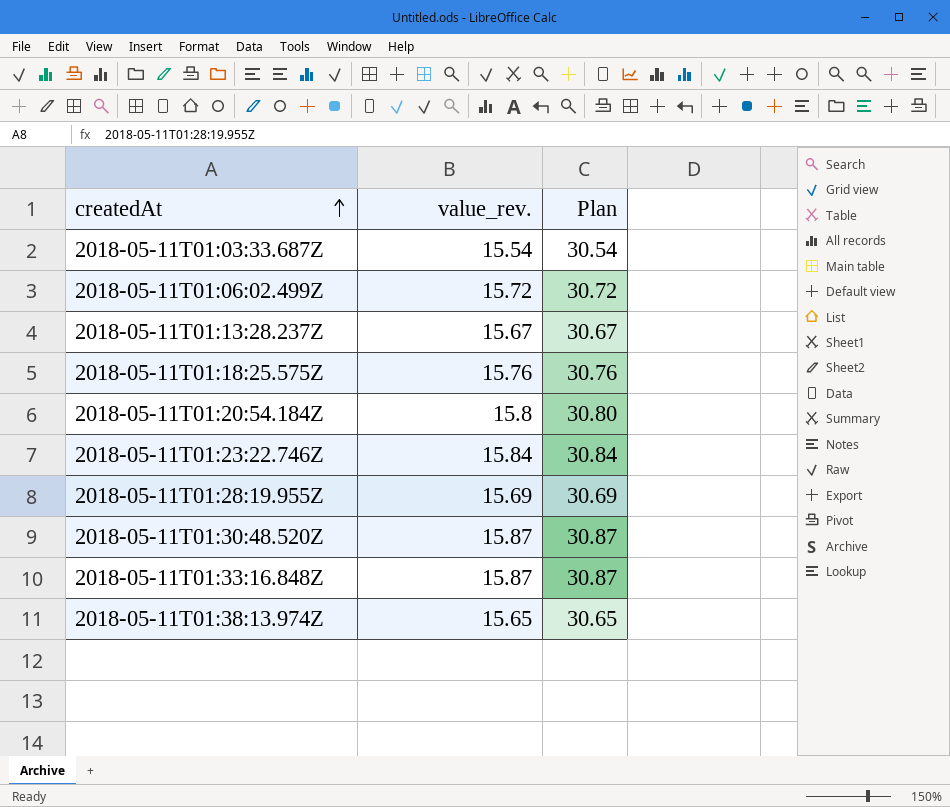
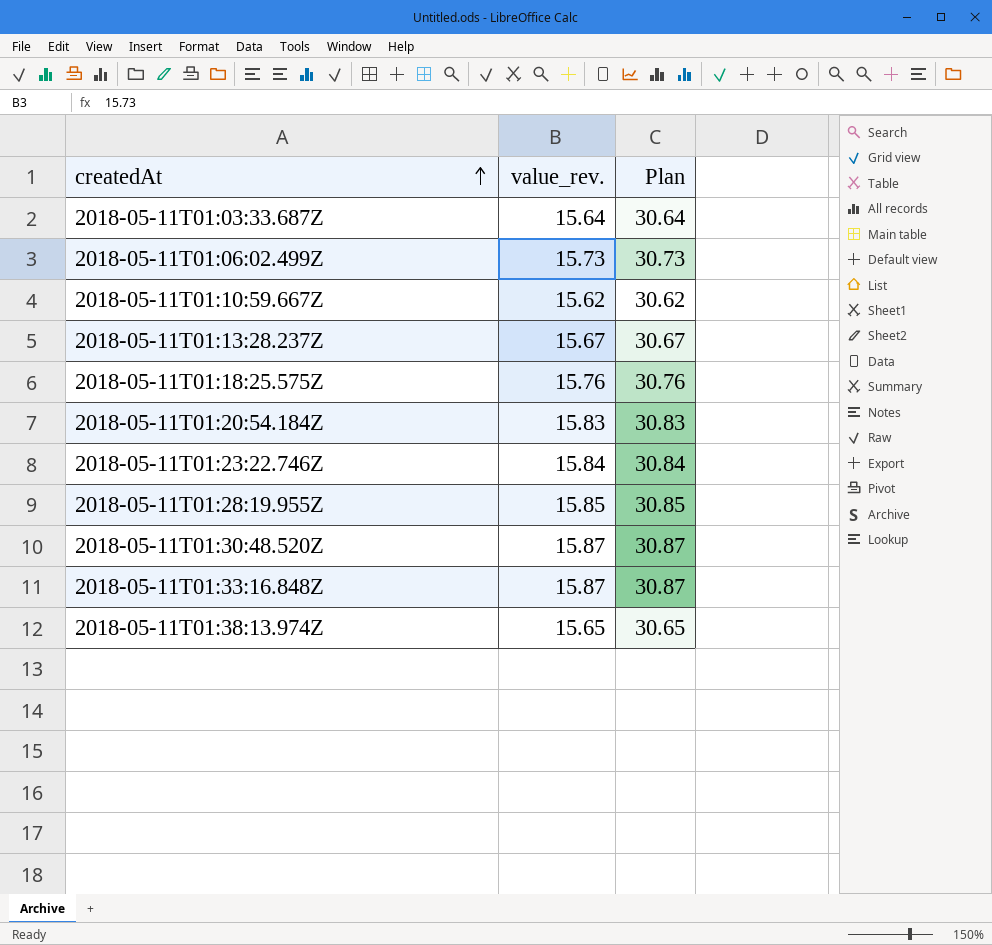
2018-05-11T01:03:33.687Z | value_rev.: 15.54 -> 15.64
2018-05-11T01:03:33.687Z | Plan: 30.54 -> 30.64
2018-05-11T01:06:02.499Z | value_rev.: 15.72 -> 15.73
2018-05-11T01:06:02.499Z | Plan: 30.72 -> 30.73
row 2018-05-11T01:10:59.667Z: none -> 15.62 | 30.62
2018-05-11T01:20:54.184Z | value_rev.: 15.8 -> 15.83
2018-05-11T01:20:54.184Z | Plan: 30.80 -> 30.83
2018-05-11T01:28:19.955Z | value_rev.: 15.69 -> 15.85
2018-05-11T01:28:19.955Z | Plan: 30.69 -> 30.85

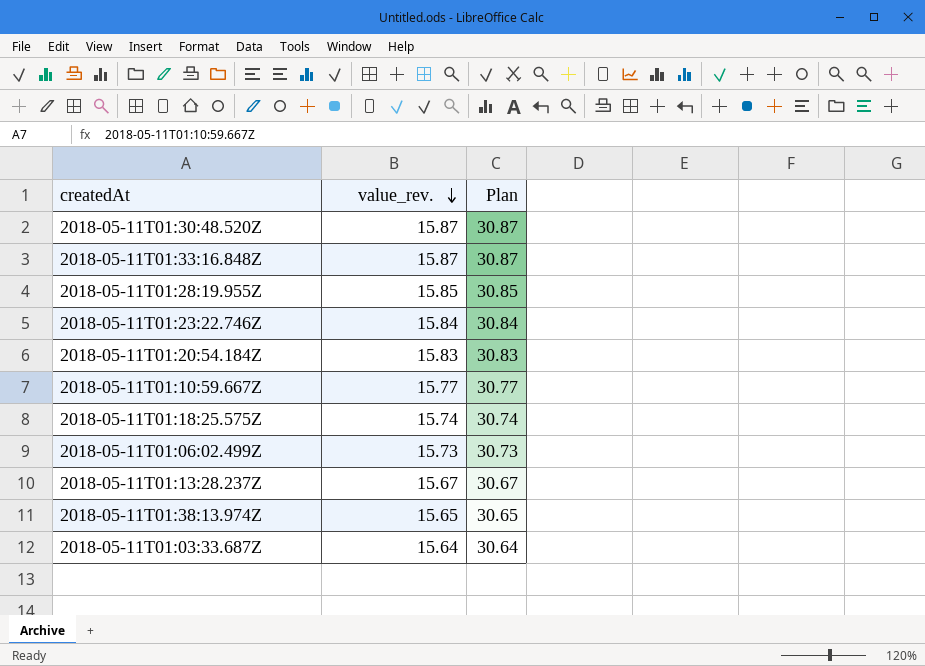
row order: createdAt ascending -> value_rev. descending
2018-05-11T01:10:59.667Z | value_rev.: 15.62 -> 15.77
2018-05-11T01:10:59.667Z | Plan: 30.62 -> 30.77
2018-05-11T01:18:25.575Z | value_rev.: 15.76 -> 15.74
2018-05-11T01:18:25.575Z | Plan: 30.76 -> 30.74

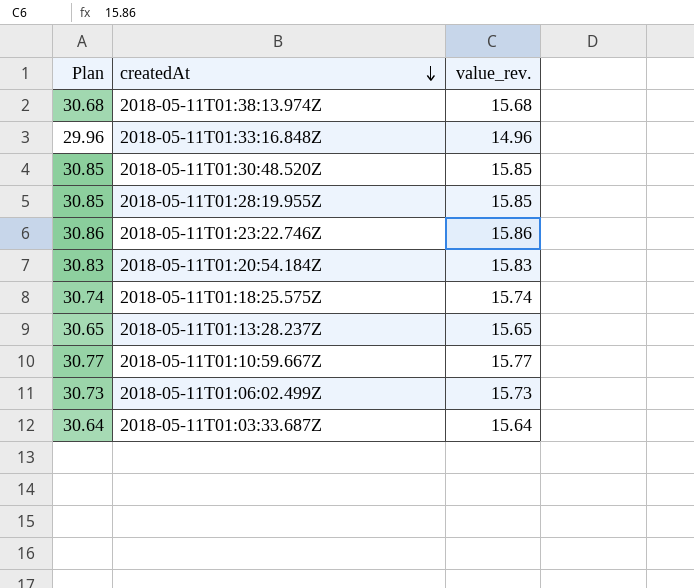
row order: value_rev. descending -> createdAt descending
column Plan | position: 3 -> 1
2018-05-11T01:38:13.974Z | Plan: 30.65 -> 30.68
2018-05-11T01:38:13.974Z | value_rev.: 15.65 -> 15.68
2018-05-11T01:33:16.848Z | Plan: 30.87 -> 29.96
2018-05-11T01:33:16.848Z | value_rev.: 15.87 -> 14.96
2018-05-11T01:30:48.520Z | Plan: 30.87 -> 30.85
2018-05-11T01:30:48.520Z | value_rev.: 15.87 -> 15.85
2018-05-11T01:23:22.746Z | Plan: 30.84 -> 30.86
2018-05-11T01:23:22.746Z | value_rev.: 15.84 -> 15.86
2018-05-11T01:13:28.237Z | Plan: 30.67 -> 30.65
2018-05-11T01:13:28.237Z | value_rev.: 15.67 -> 15.65

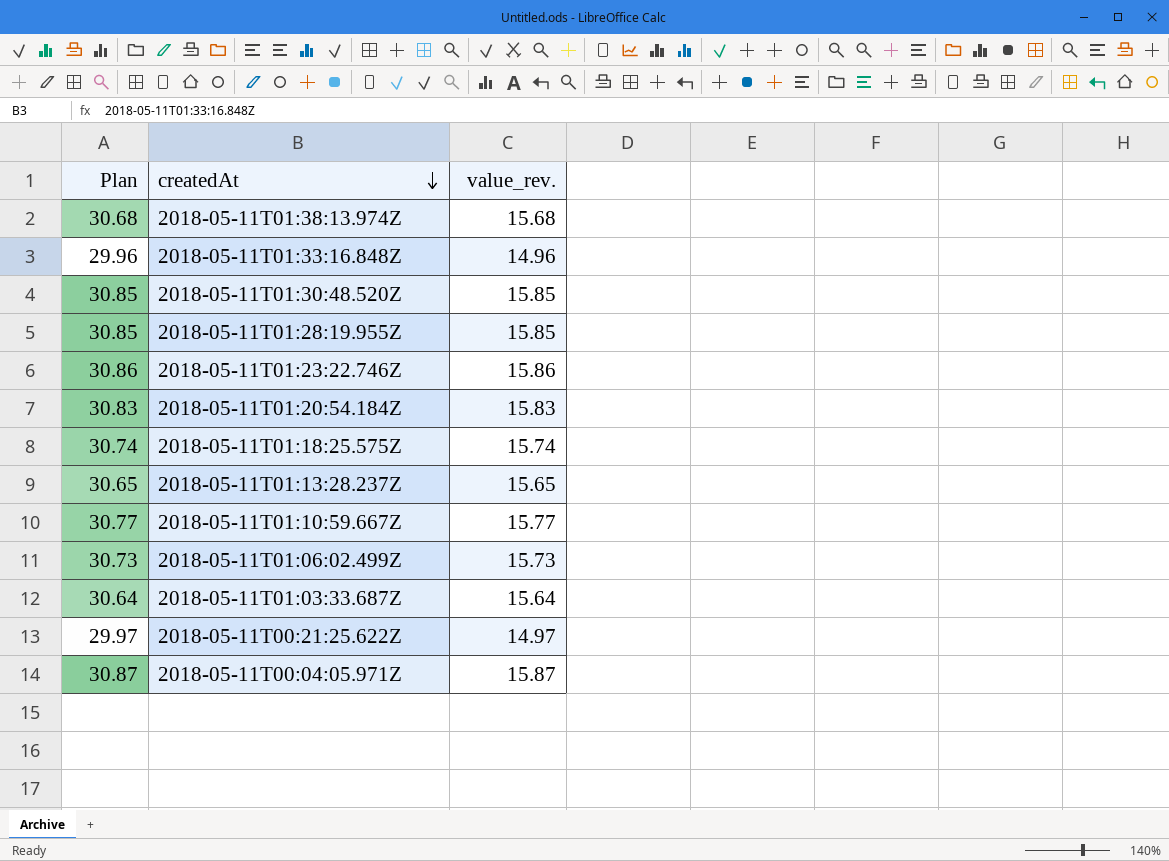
row 2018-05-11T00:21:25.622Z: none -> 29.97 | 14.97
row 2018-05-11T00:04:05.971Z: none -> 30.87 | 15.87

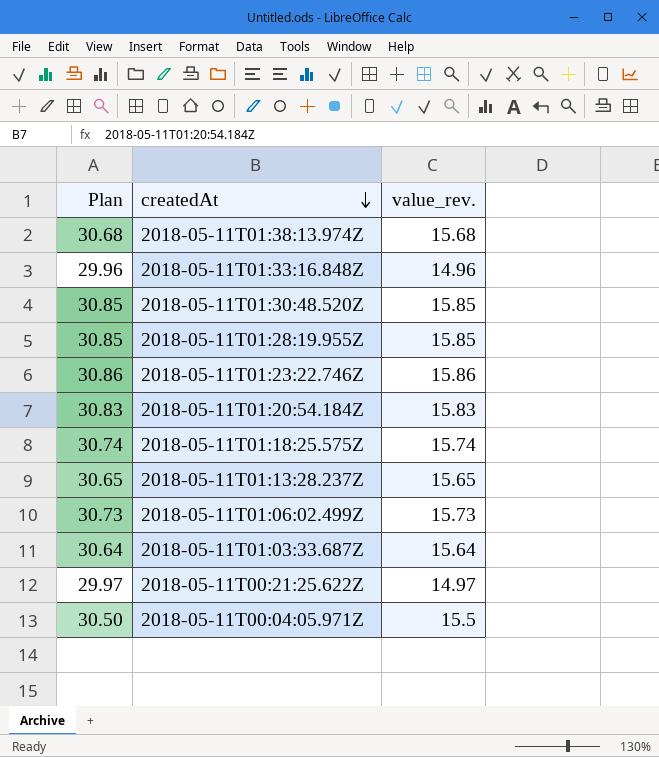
row 2018-05-11T01:10:59.667Z: 30.77 | 15.77 -> none
2018-05-11T00:04:05.971Z | Plan: 30.87 -> 30.50
2018-05-11T00:04:05.971Z | value_rev.: 15.87 -> 15.5

